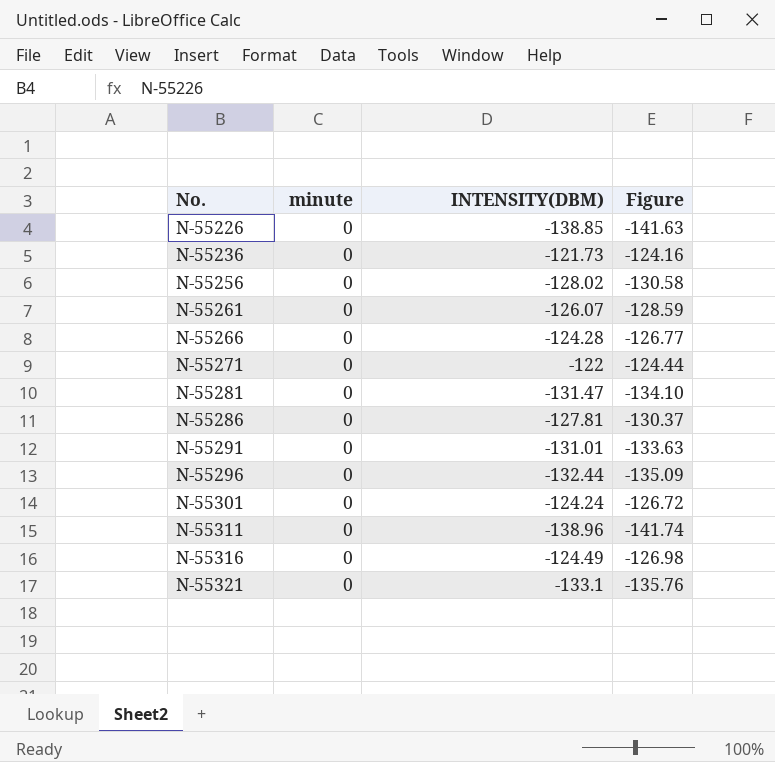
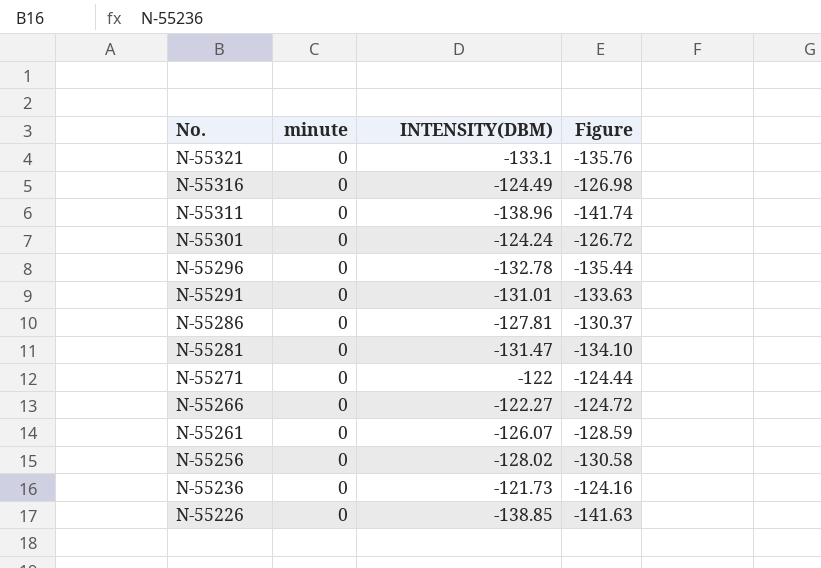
row order: No. ascending -> No. descending
N-55296 | INTENSITY(DBM): -132.44 -> -132.78
N-55296 | Figure: -135.09 -> -135.44
N-55266 | INTENSITY(DBM): -124.28 -> -122.27
N-55266 | Figure: -126.77 -> -124.72

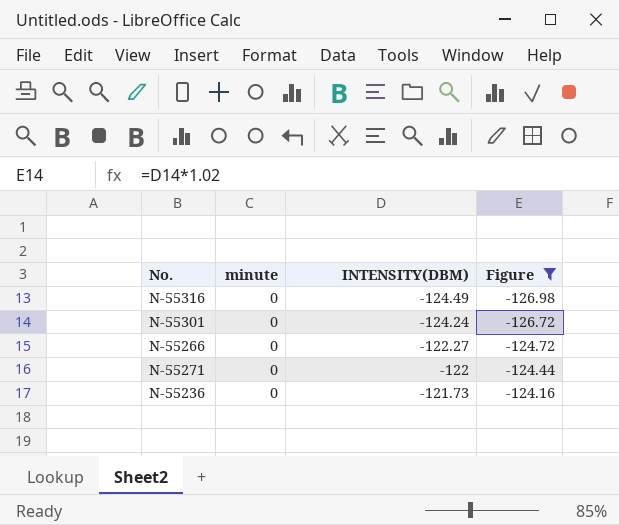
filter: none -> Figure >= -126.98
row order: No. descending -> INTENSITY(DBM) ascending

